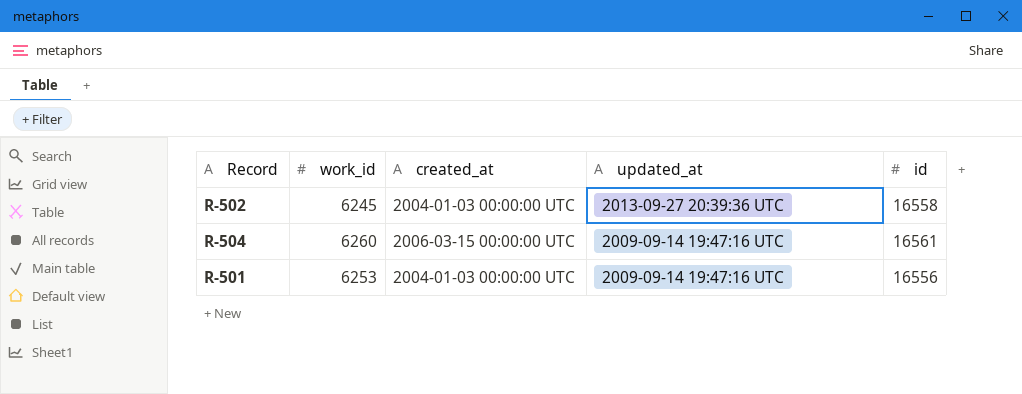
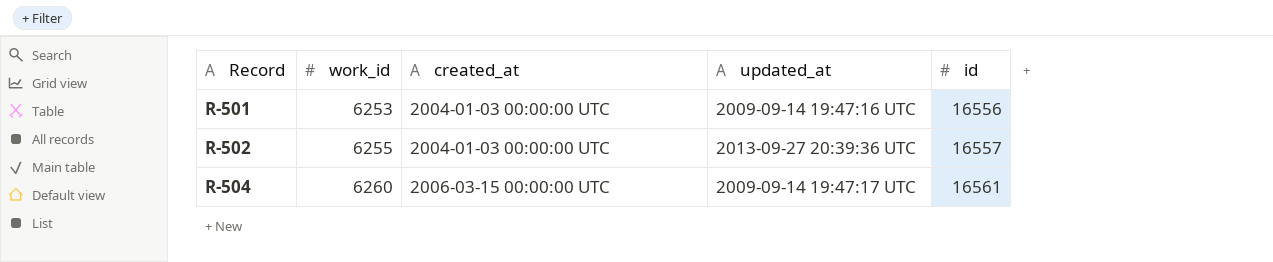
row order: updated_at descending -> Record ascending
R-502 | work_id: 6245 -> 6255
R-502 | id: 16558 -> 16557
R-504 | updated_at: 2009-09-14 19:47:16 UTC -> 2009-09-14 19:47:17 UTC

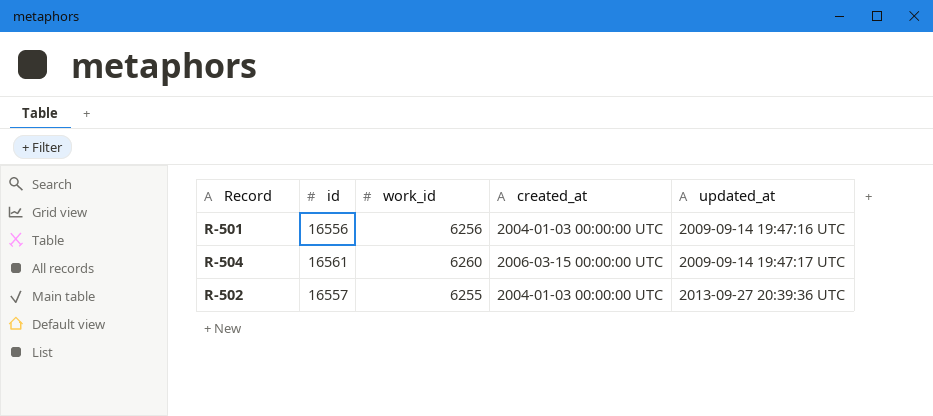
row order: Record ascending -> updated_at ascending
column id | position: 5 -> 2
R-501 | work_id: 6253 -> 6256

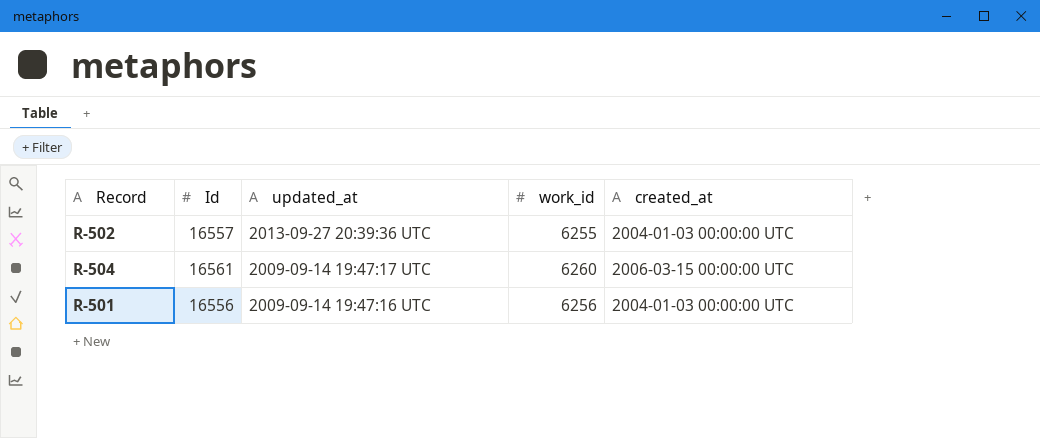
row order: updated_at ascending -> updated_at descending
column name: id -> Id
column updated_at | position: 5 -> 3

